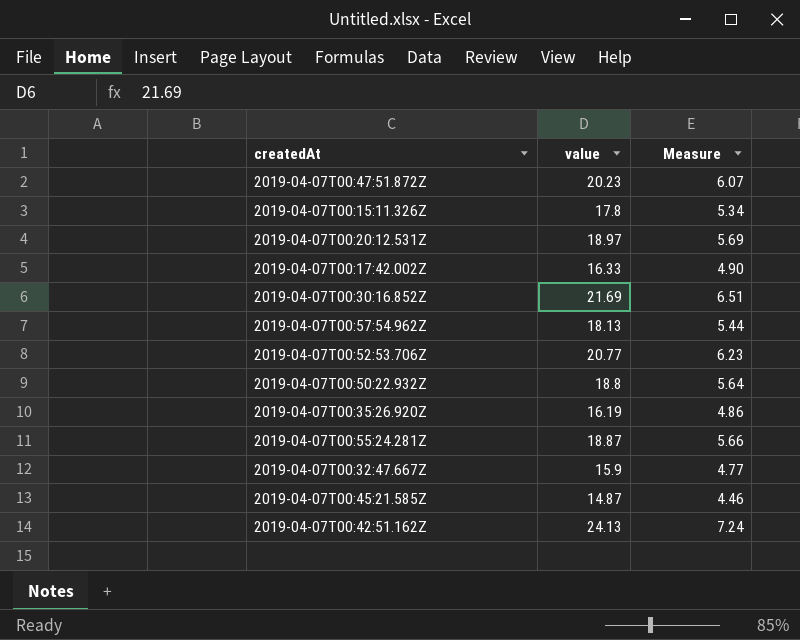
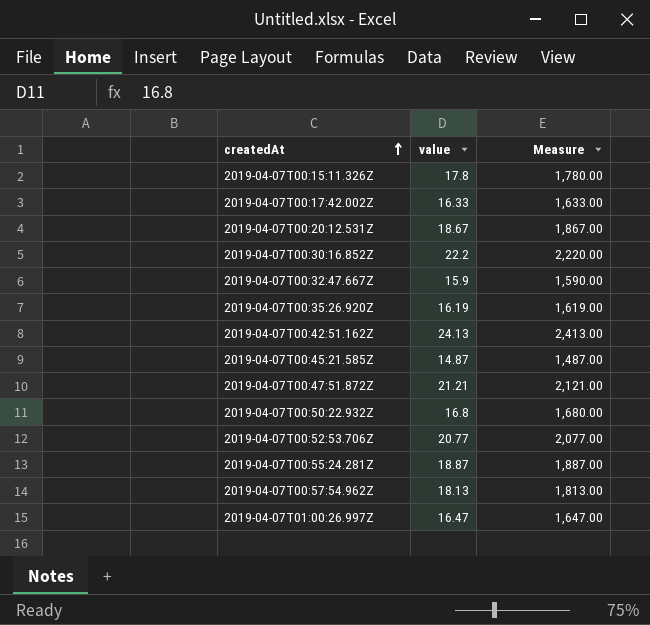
row order: none -> createdAt ascending
column Measure | formula: [value] * 0.3 -> [value] * 100
2019-04-07T00:20:12.531Z | value: 18.97 -> 18.67
2019-04-07T00:30:16.852Z | value: 21.69 -> 22.2
2019-04-07T00:47:51.872Z | value: 20.23 -> 21.21
2019-04-07T00:50:22.932Z | value: 18.8 -> 16.8
row 2019-04-07T01:00:26.997Z: none -> 16.47 | 1,647.00

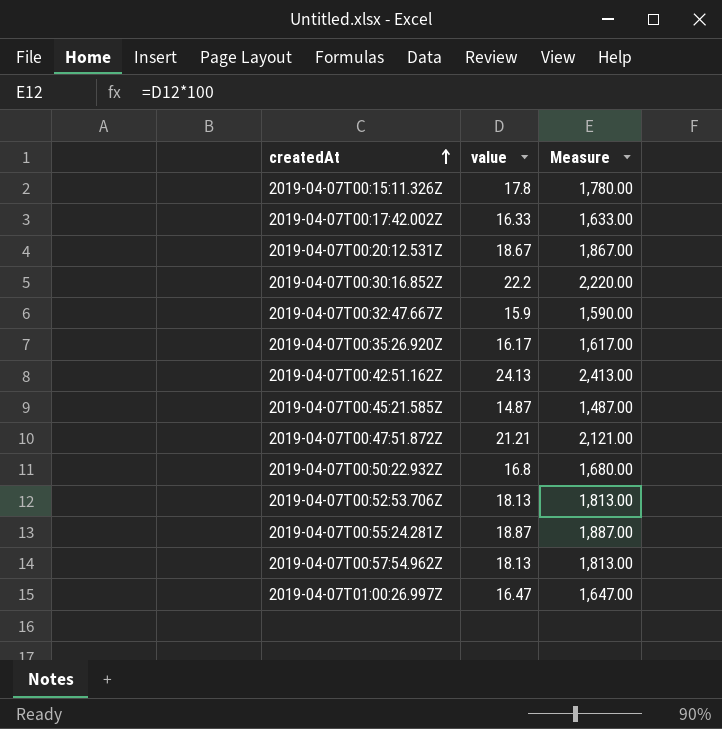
2019-04-07T00:35:26.920Z | value: 16.19 -> 16.17
2019-04-07T00:35:26.920Z | Measure: 1,619.00 -> 1,617.00
2019-04-07T00:52:53.706Z | value: 20.77 -> 18.13
2019-04-07T00:52:53.706Z | Measure: 2,077.00 -> 1,813.00

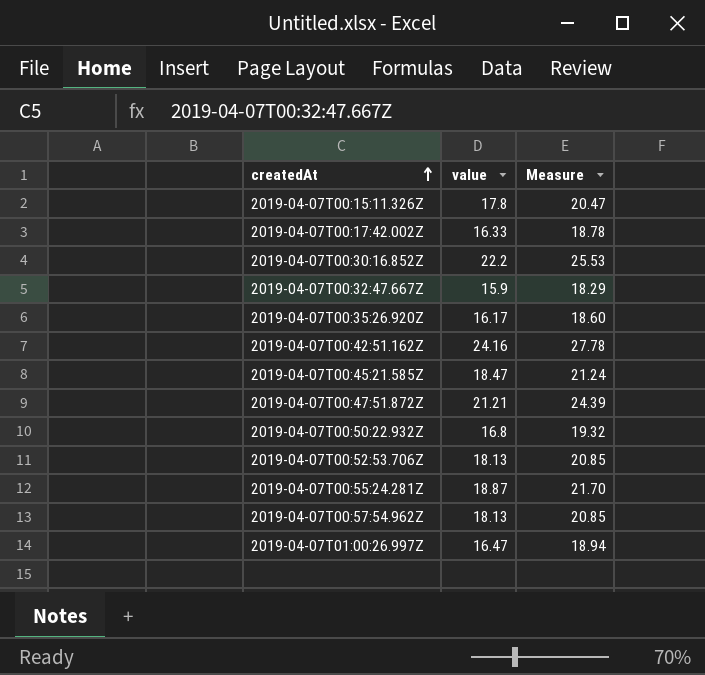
column Measure | formula: [value] * 100 -> [value] * 1.15
row 2019-04-07T00:20:12.531Z: 18.67 | 1,867.00 -> none
2019-04-07T00:42:51.162Z | value: 24.13 -> 24.16
2019-04-07T00:45:21.585Z | value: 14.87 -> 18.47

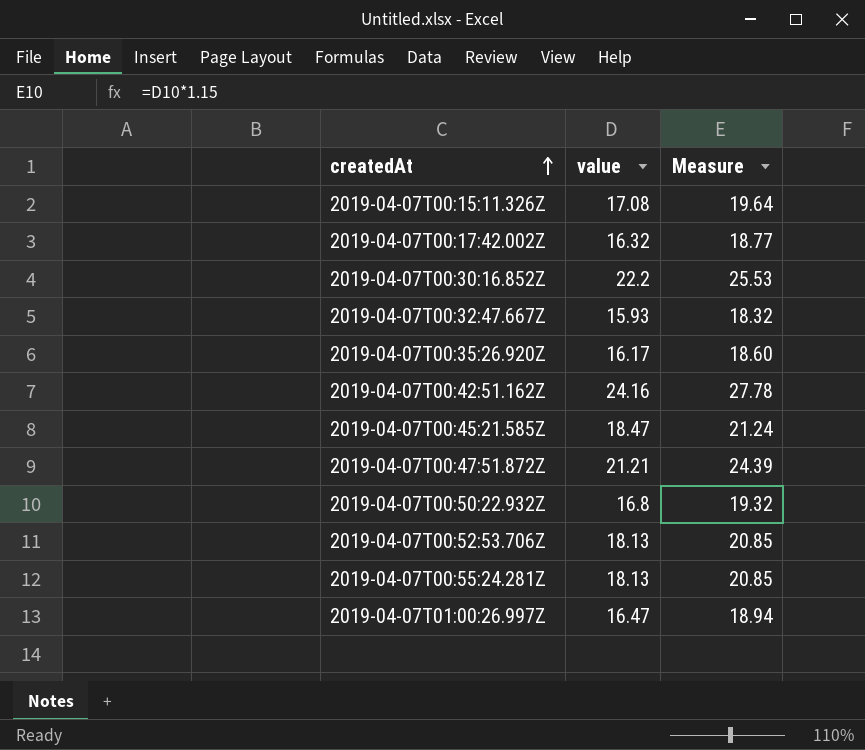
row 2019-04-07T00:57:54.962Z: 18.13 | 20.85 -> none
2019-04-07T00:15:11.326Z | value: 17.8 -> 17.08
2019-04-07T00:15:11.326Z | Measure: 20.47 -> 19.64
2019-04-07T00:17:42.002Z | value: 16.33 -> 16.32
2019-04-07T00:17:42.002Z | Measure: 18.78 -> 18.77
2019-04-07T00:32:47.667Z | value: 15.9 -> 15.93
2019-04-07T00:32:47.667Z | Measure: 18.29 -> 18.32
2019-04-07T00:55:24.281Z | value: 18.87 -> 18.13
2019-04-07T00:55:24.281Z | Measure: 21.70 -> 20.85

